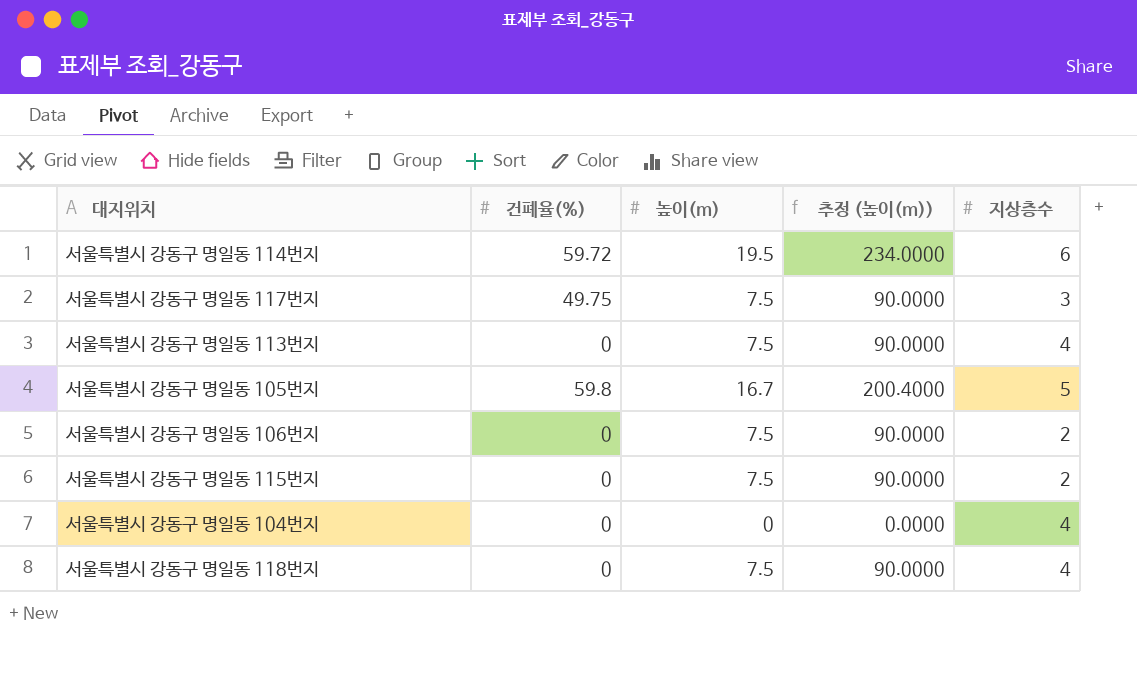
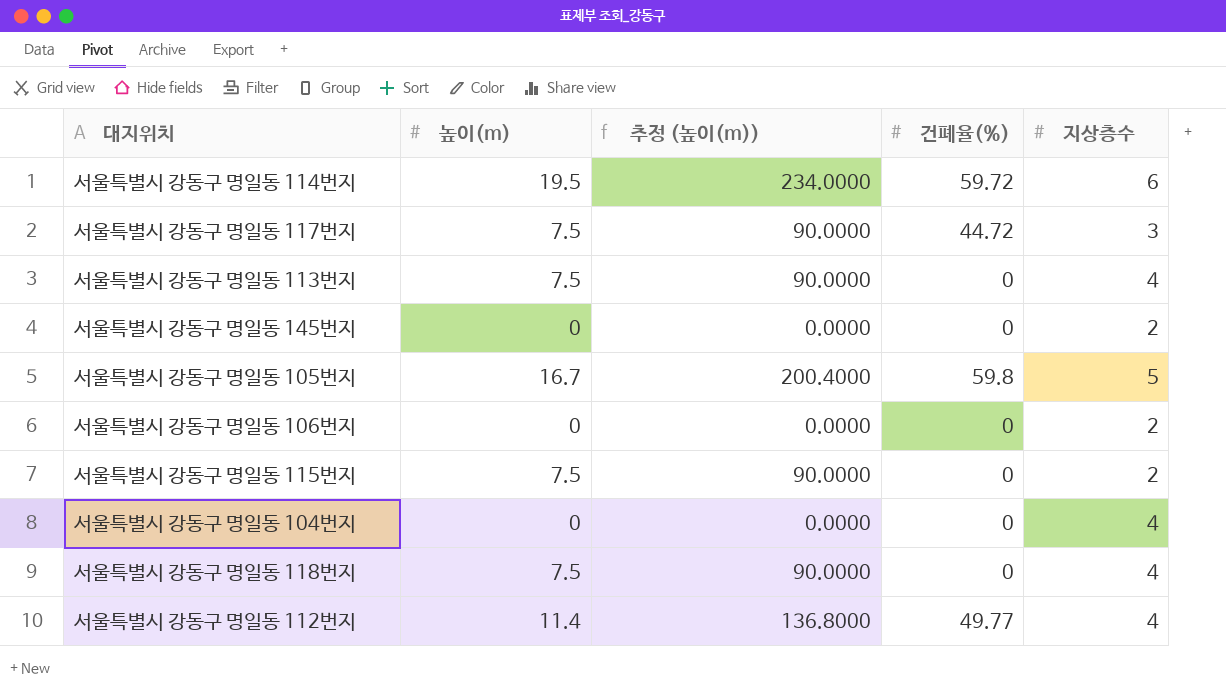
column 건폐율(%) | position: 2 -> 4
서울특별시 강동구 명일동 117번지 | 건폐율(%): 49.75 -> 44.72
row 서울특별시 강동구 명일동 145번지: none -> 0 | 0.0000 | 0 | 2
서울특별시 강동구 명일동 106번지 | 높이(m): 7.5 -> 0
서울특별시 강동구 명일동 106번지 | 추정 (높이(m)): 90.0000 -> 0.0000
row 서울특별시 강동구 명일동 112번지: none -> 11.4 | 136.8000 | 49.77 | 4

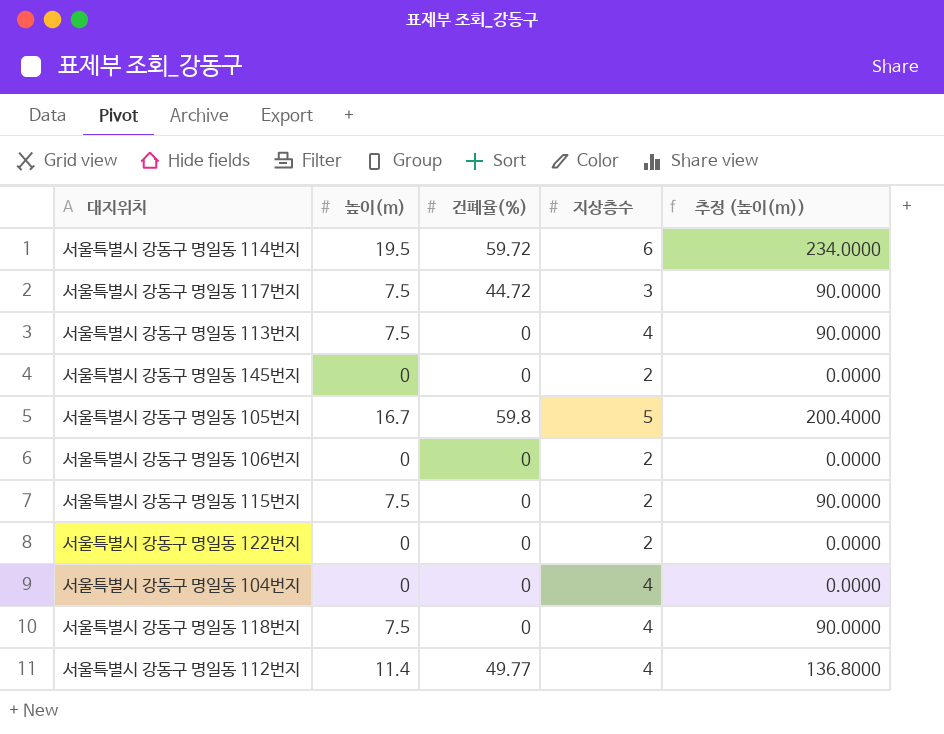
column 추정 (높이(m)) | position: 3 -> 5
row 서울특별시 강동구 명일동 122번지: none -> 0 | 0 | 2 | 0.0000

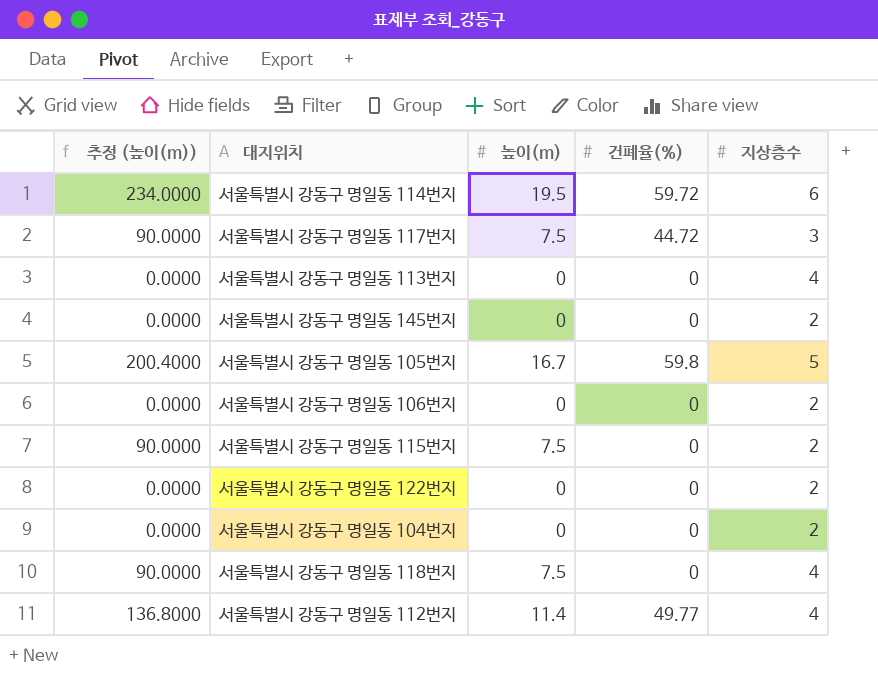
column 추정 (높이(m)) | position: 5 -> 1
서울특별시 강동구 명일동 113번지 | 추정 (높이(m)): 90.0000 -> 0.0000
서울특별시 강동구 명일동 113번지 | 높이(m): 7.5 -> 0
서울특별시 강동구 명일동 104번지 | 지상층수: 4 -> 2

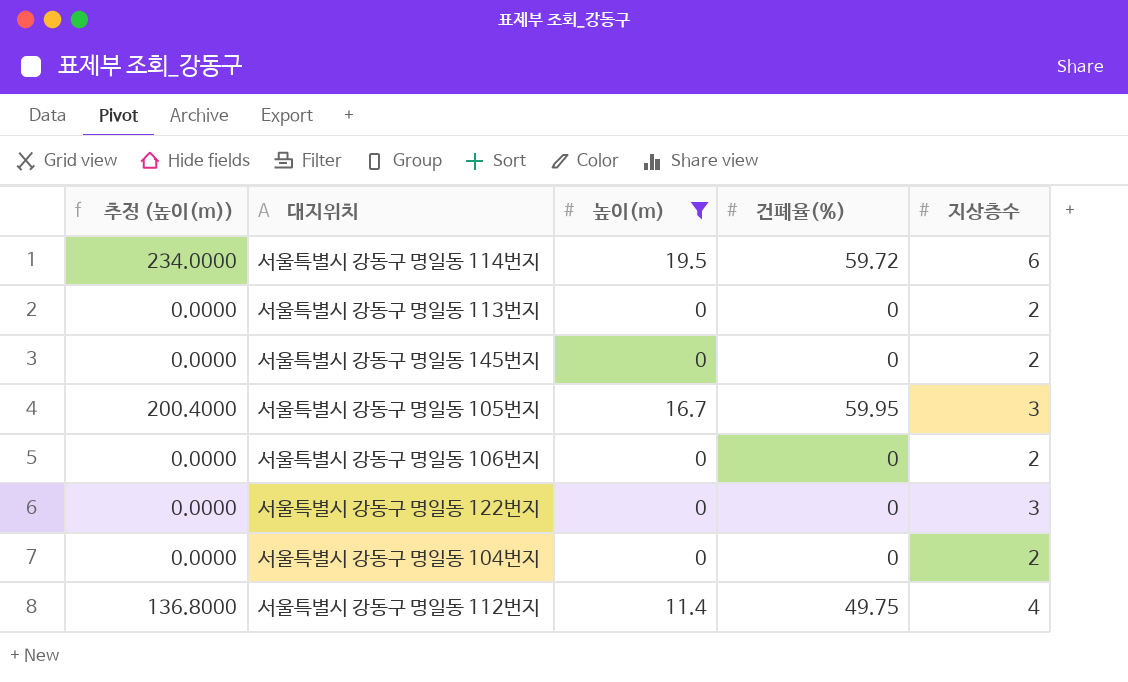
filter: none -> 높이(m) != 7.5
서울특별시 강동구 명일동 113번지 | 지상층수: 4 -> 2
서울특별시 강동구 명일동 105번지 | 건폐율(%): 59.8 -> 59.95
서울특별시 강동구 명일동 105번지 | 지상층수: 5 -> 3
서울특별시 강동구 명일동 122번지 | 지상층수: 2 -> 3
서울특별시 강동구 명일동 112번지 | 건폐율(%): 49.77 -> 49.75

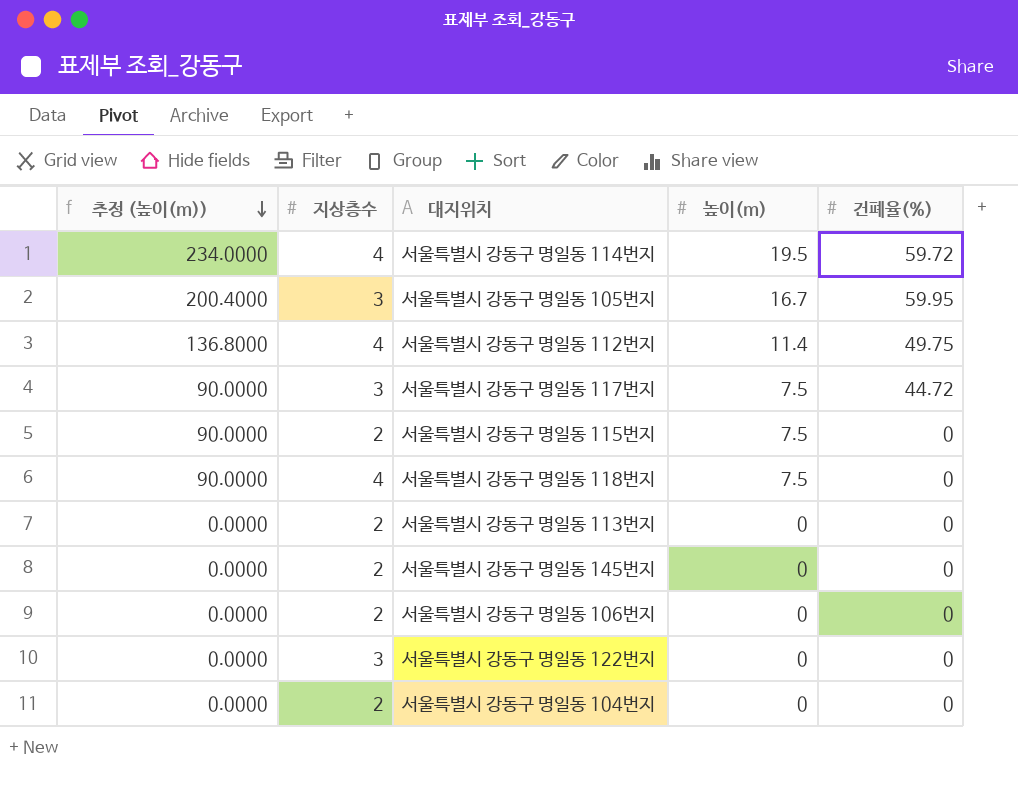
filter: 높이(m) != 7.5 -> none
row order: none -> 추정 (높이(m)) descending
column 지상층수 | position: 5 -> 2
서울특별시 강동구 명일동 114번지 | 지상층수: 6 -> 4

